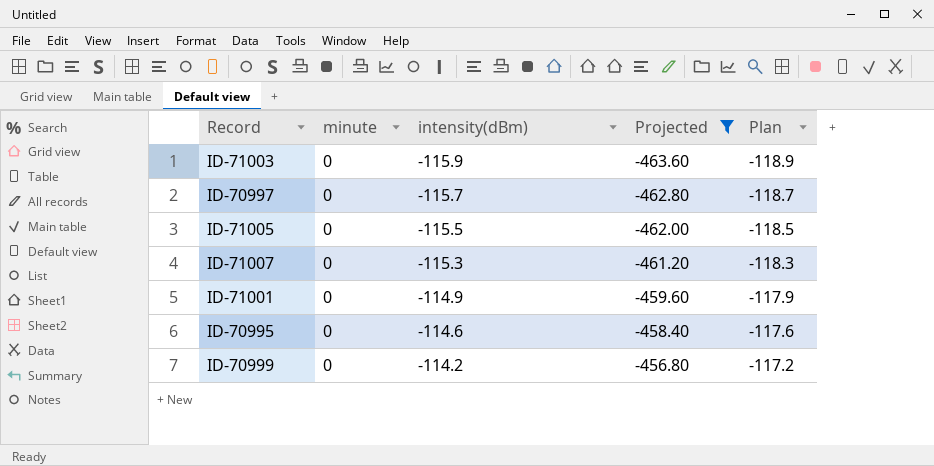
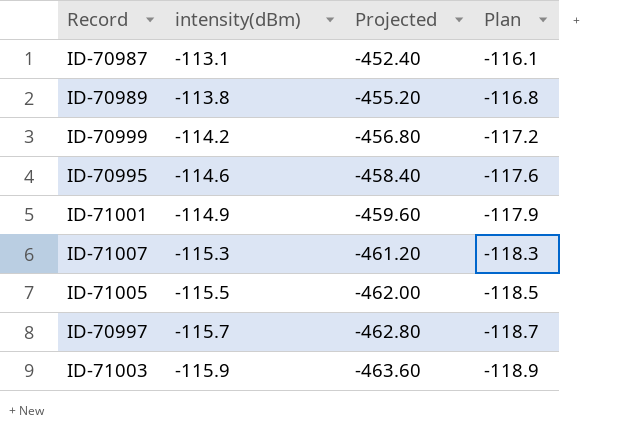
filter: Projected <= -456.80 -> none
row order: intensity(dBm) ascending -> intensity(dBm) descending
column minute | position: 2 -> none

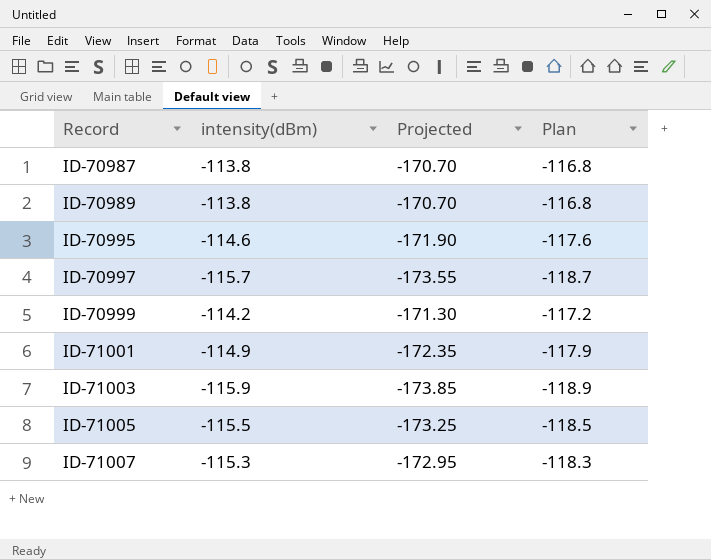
row order: intensity(dBm) descending -> Record ascending
column Projected | formula: [intensity(dBm)] * 4 -> [intensity(dBm)] * 1.5
ID-70987 | intensity(dBm): -113.1 -> -113.8
ID-70987 | Plan: -116.1 -> -116.8

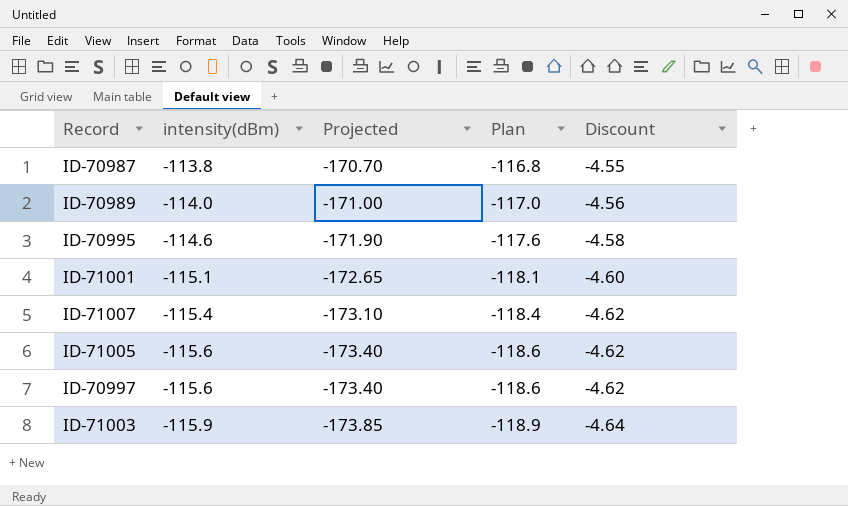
row order: Record ascending -> intensity(dBm) descending
column Discount | formula: none -> [intensity(dBm)] * 0.04
row ID-70999: -114.2 | -171.30 | -117.2 -> none
ID-70989 | intensity(dBm): -113.8 -> -114.0
ID-70989 | Projected: -170.70 -> -171.00
ID-70989 | Plan: -116.8 -> -117.0
ID-71001 | intensity(dBm): -114.9 -> -115.1
ID-71001 | Projected: -172.35 -> -172.65
ID-71001 | Plan: -117.9 -> -118.1
ID-71007 | intensity(dBm): -115.3 -> -115.4
ID-71007 | Projected: -172.95 -> -173.10
ID-71007 | Plan: -118.3 -> -118.4
ID-71005 | intensity(dBm): -115.5 -> -115.6
ID-71005 | Projected: -173.25 -> -173.40
ID-71005 | Plan: -118.5 -> -118.6
ID-70997 | intensity(dBm): -115.7 -> -115.6
ID-70997 | Projected: -173.55 -> -173.40
ID-70997 | Plan: -118.7 -> -118.6

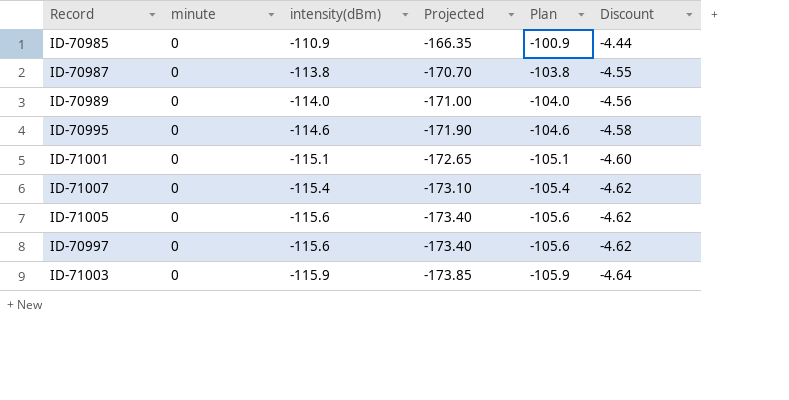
column minute | position: none -> 2
column Plan | formula: [intensity(dBm)] - 3 -> [intensity(dBm)] + 10
row ID-70985: none -> 0 | -110.9 | -166.35 | -100.9 | -4.44

